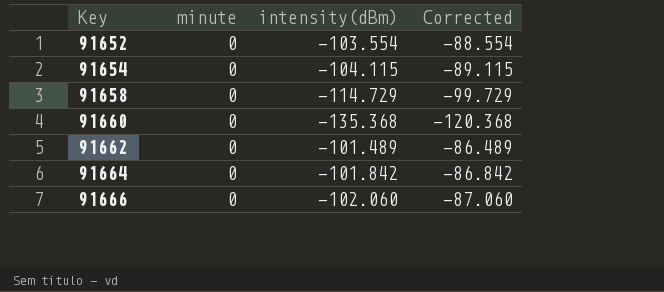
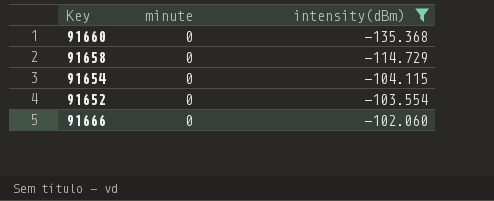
filter: none -> intensity(dBm) <= -102.060
row order: Key ascending -> intensity(dBm) ascending
column Corrected | formula: [intensity(dBm)] + 15 -> none

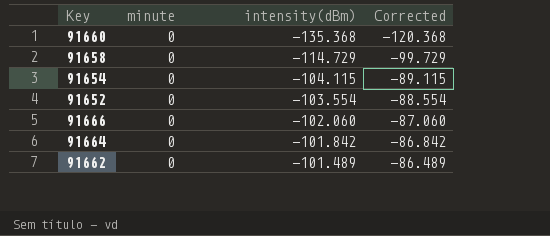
filter: intensity(dBm) <= -102.060 -> none
column Corrected | formula: none -> [intensity(dBm)] + 15

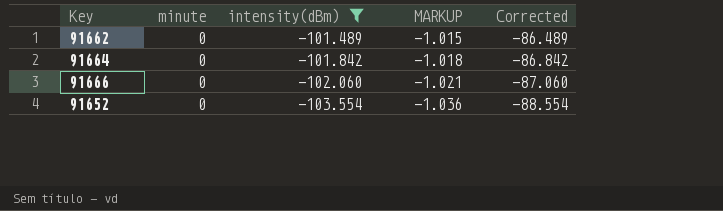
filter: none -> intensity(dBm) >= -103.554
row order: intensity(dBm) ascending -> intensity(dBm) descending
column MARKUP | formula: none -> [intensity(dBm)] * 0.01

